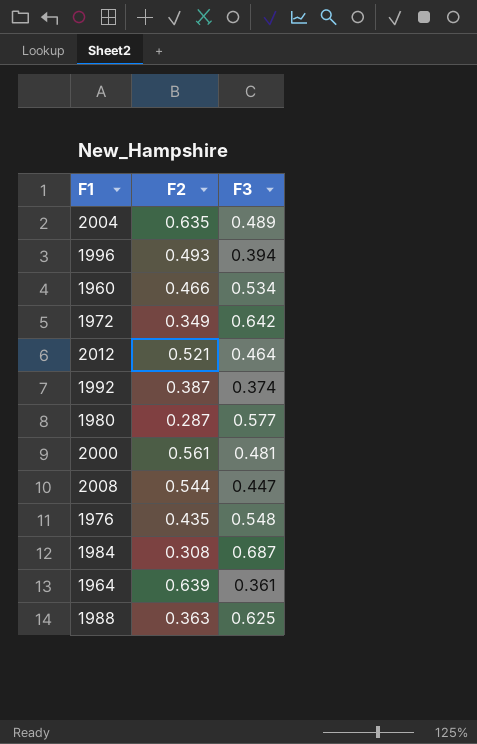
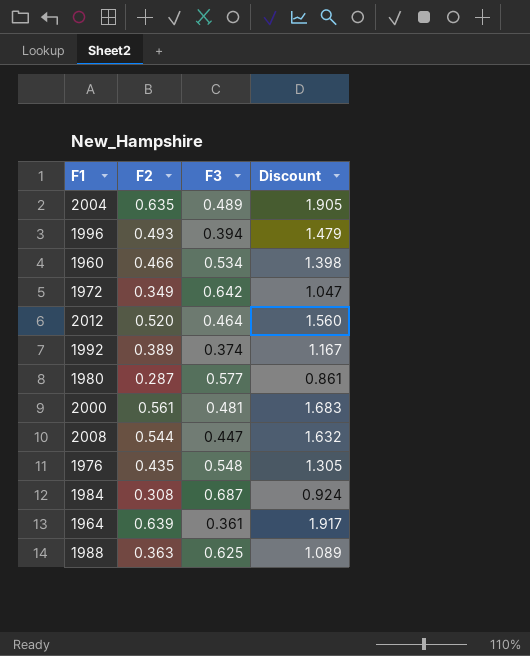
column Discount | formula: none -> [F2] * 3
2012 | F2: 0.521 -> 0.520
1992 | F2: 0.387 -> 0.389

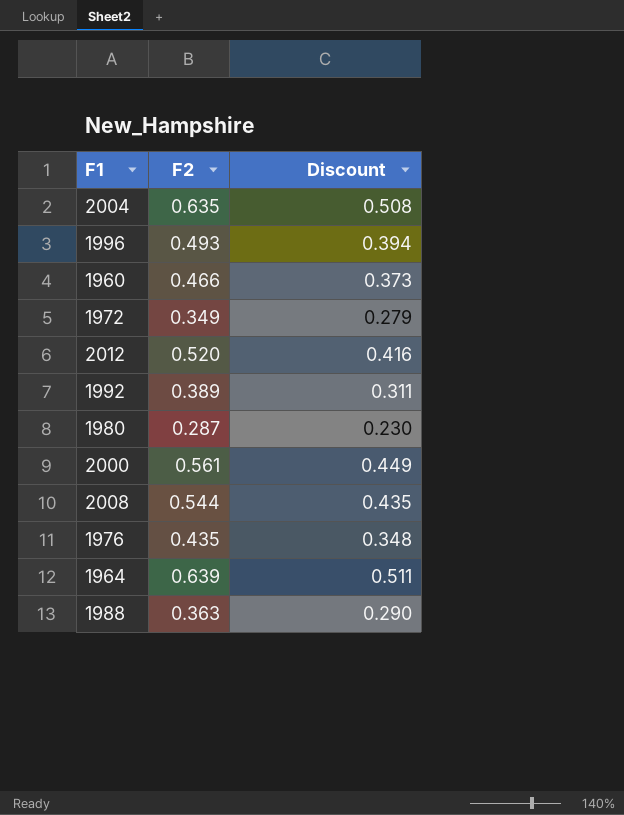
column F3 | position: 3 -> none
column Discount | formula: [F2] * 3 -> [F2] * 0.8
row 1984: 0.308 | 0.687 | 0.924 -> none

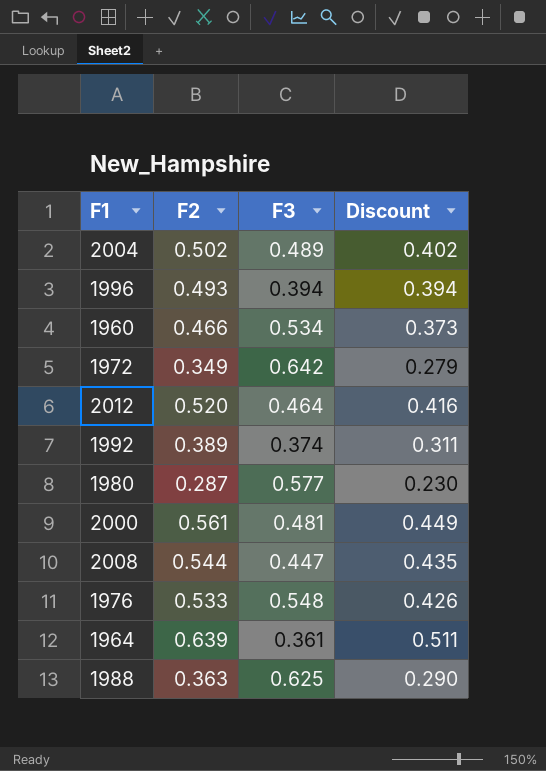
column F3 | position: none -> 3
2004 | F2: 0.635 -> 0.502
2004 | Discount: 0.508 -> 0.402
1976 | F2: 0.435 -> 0.533
1976 | Discount: 0.348 -> 0.426

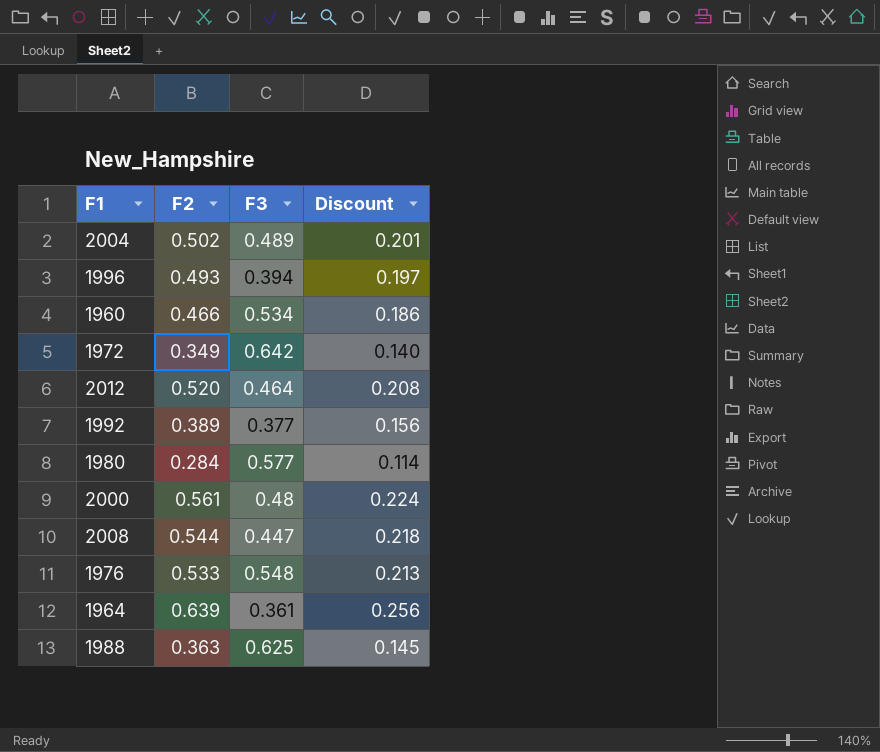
column Discount | formula: [F2] * 0.8 -> [F2] * 0.4
1992 | F3: 0.374 -> 0.377
1980 | F2: 0.287 -> 0.284
2000 | F3: 0.481 -> 0.48

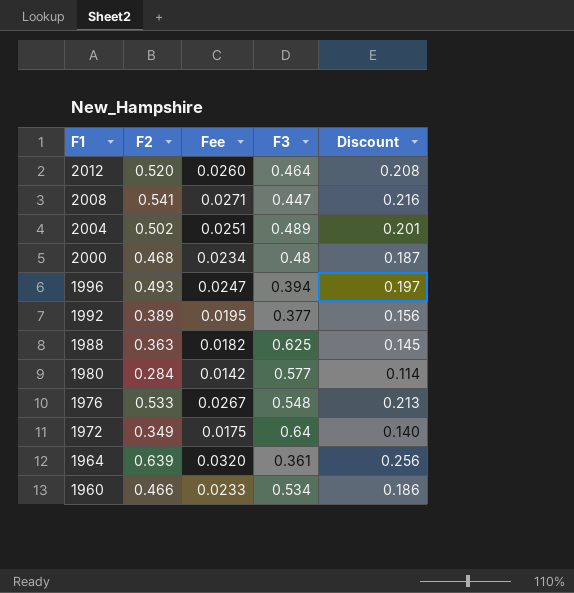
row order: none -> F1 descending
column Fee | formula: none -> [F2] * 0.05
2008 | F2: 0.544 -> 0.541
2008 | Discount: 0.218 -> 0.216
2000 | F2: 0.561 -> 0.468
2000 | Discount: 0.224 -> 0.187
1972 | F3: 0.642 -> 0.64

